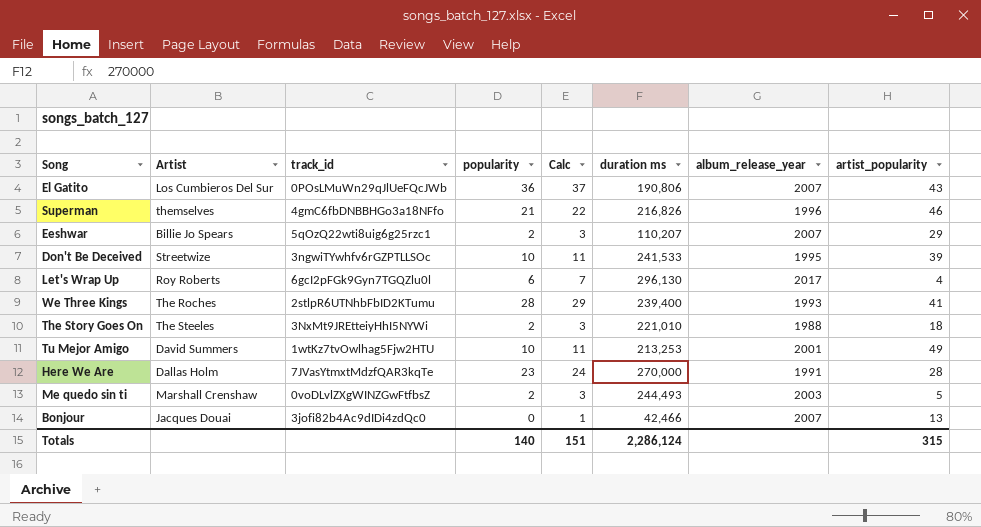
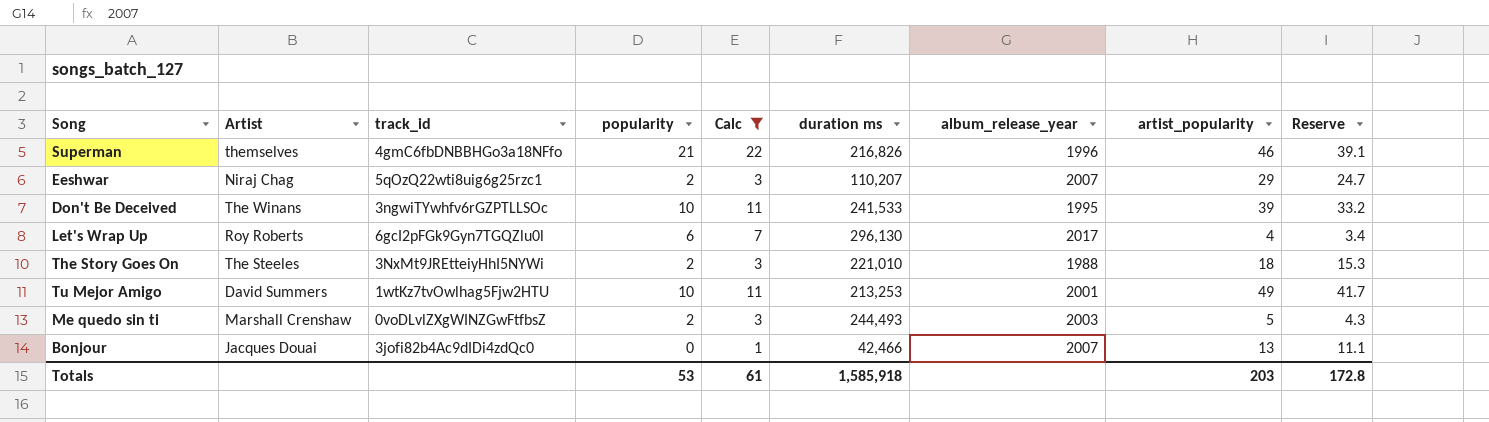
filter: none -> Calc <= 22
column Reserve | formula: none -> [artist_popularity] * 0.85
Eeshwar | Artist: Billie Jo Spears -> Niraj Chag
Don't Be Deceived | Artist: Streetwize -> The Winans
Totals | popularity: 140 -> 53
Totals | Calc: 151 -> 61
Totals | duration ms: 2,286,124 -> 1,585,918
Totals | artist_popularity: 315 -> 203

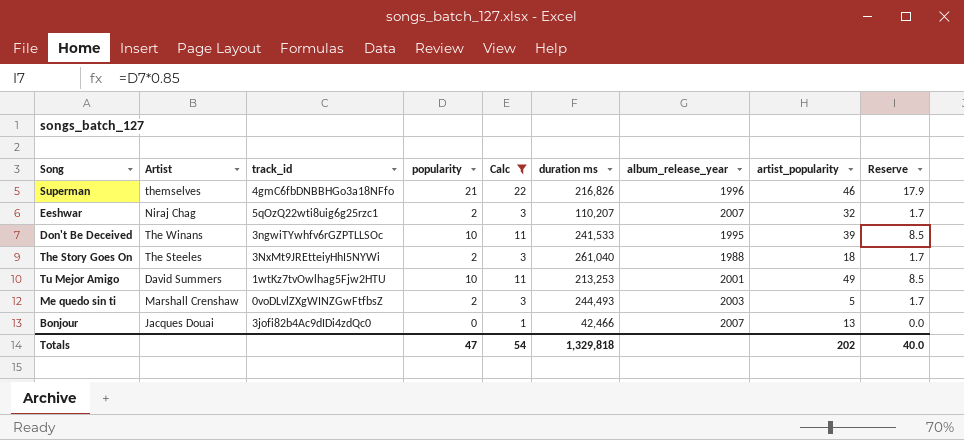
column Reserve | formula: [artist_popularity] * 0.85 -> [popularity] * 0.85
row Let's Wrap Up: Roy Roberts | 6gcI2pFGk9Gyn7TGQZlu0l | 6 | 7 | 296,130 | 2017 | 4 | 3.4 -> none
Eeshwar | artist_popularity: 29 -> 32
The Story Goes On | duration ms: 221,010 -> 261,040
Totals | popularity: 53 -> 47
Totals | Calc: 61 -> 54
Totals | duration ms: 1,585,918 -> 1,329,818
Totals | artist_popularity: 203 -> 202
Totals | Reserve: 172.8 -> 40.0

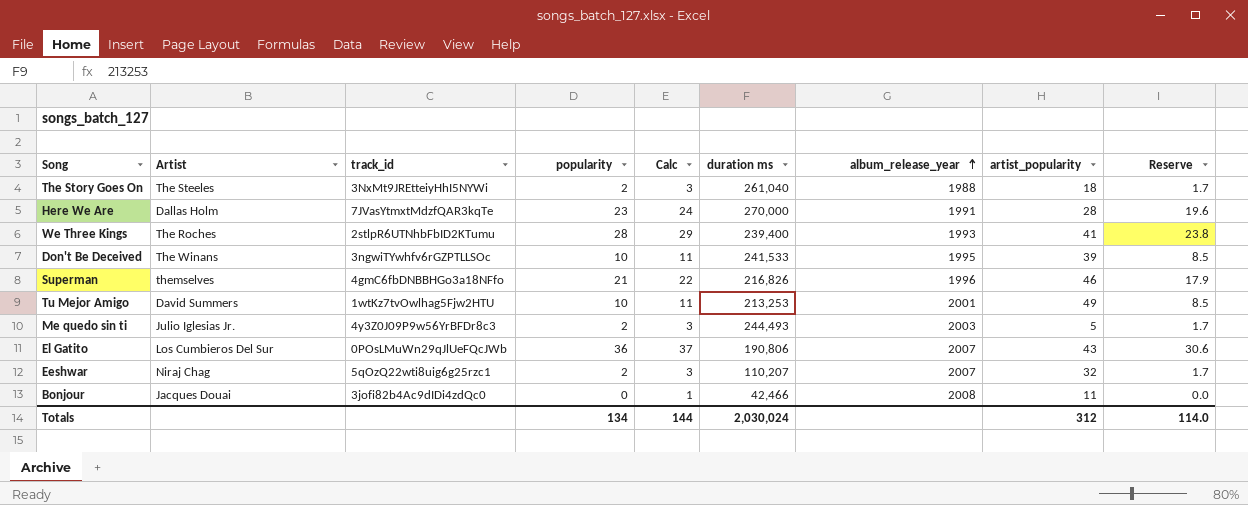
filter: Calc <= 22 -> none
row order: none -> album_release_year ascending
Me quedo sin ti | Artist: Marshall Crenshaw -> Julio Iglesias Jr.
Me quedo sin ti | track_id: 0voDLvlZXgWINZGwFtfbsZ -> 4y3Z0J09P9w56YrBFDr8c3
Bonjour | album_release_year: 2007 -> 2008
Bonjour | artist_popularity: 13 -> 11
Totals | popularity: 47 -> 134
Totals | Calc: 54 -> 144
Totals | duration ms: 1,329,818 -> 2,030,024
Totals | artist_popularity: 202 -> 312
Totals | Reserve: 40.0 -> 114.0

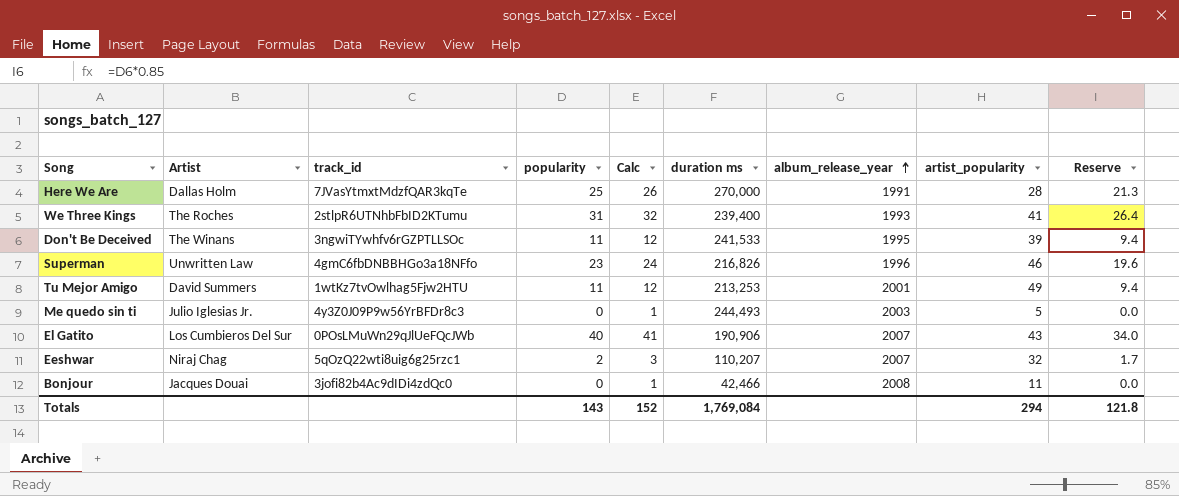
row The Story Goes On: The Steeles | 3NxMt9JREtteiyHhI5NYWi | 2 | 3 | 261,040 | 1988 | 18 | 1.7 -> none
Here We Are | popularity: 23 -> 25
Here We Are | Calc: 24 -> 26
Here We Are | Reserve: 19.6 -> 21.3
We Three Kings | popularity: 28 -> 31
We Three Kings | Calc: 29 -> 32
We Three Kings | Reserve: 23.8 -> 26.4
Don't Be Deceived | popularity: 10 -> 11
Don't Be Deceived | Calc: 11 -> 12
Don't Be Deceived | Reserve: 8.5 -> 9.4
Superman | Artist: themselves -> Unwritten Law
Superman | popularity: 21 -> 23
Superman | Calc: 22 -> 24
Superman | Reserve: 17.9 -> 19.6
Tu Mejor Amigo | popularity: 10 -> 11
Tu Mejor Amigo | Calc: 11 -> 12
Tu Mejor Amigo | Reserve: 8.5 -> 9.4
Me quedo sin ti | popularity: 2 -> 0
Me quedo sin ti | Calc: 3 -> 1
Me quedo sin ti | Reserve: 1.7 -> 0.0
El Gatito | popularity: 36 -> 40
El Gatito | Calc: 37 -> 41
El Gatito | duration ms: 190,806 -> 190,906
El Gatito | Reserve: 30.6 -> 34.0
Totals | popularity: 134 -> 143
Totals | Calc: 144 -> 152
Totals | duration ms: 2,030,024 -> 1,769,084
Totals | artist_popularity: 312 -> 294
Totals | Reserve: 114.0 -> 121.8

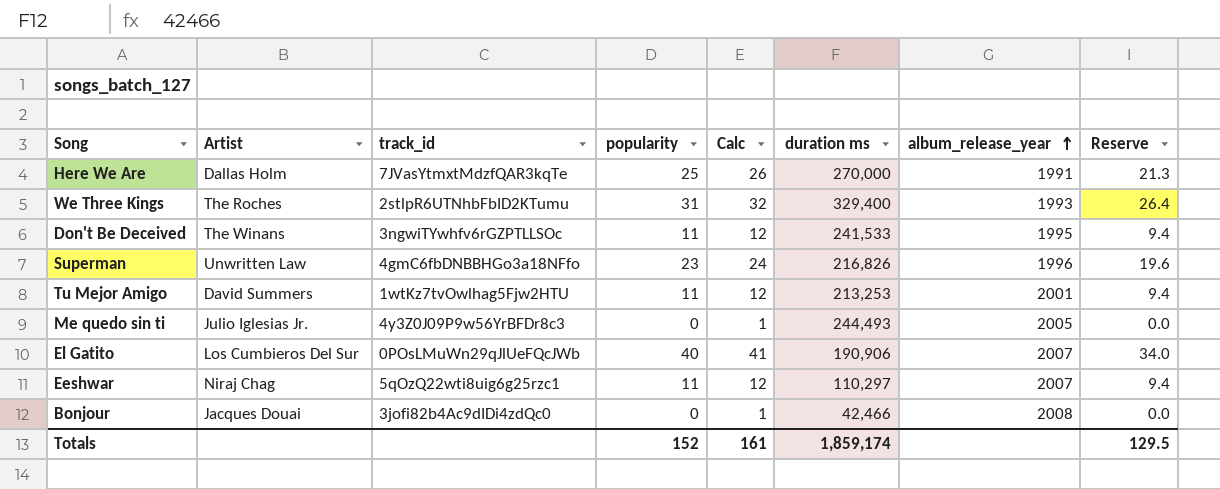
column artist_popularity | position: 8 -> none
We Three Kings | duration ms: 239,400 -> 329,400
Me quedo sin ti | album_release_year: 2003 -> 2005
Eeshwar | popularity: 2 -> 11
Eeshwar | Calc: 3 -> 12
Eeshwar | duration ms: 110,207 -> 110,297
Eeshwar | Reserve: 1.7 -> 9.4
Totals | popularity: 143 -> 152
Totals | Calc: 152 -> 161
Totals | duration ms: 1,769,084 -> 1,859,174
Totals | Reserve: 121.8 -> 129.5

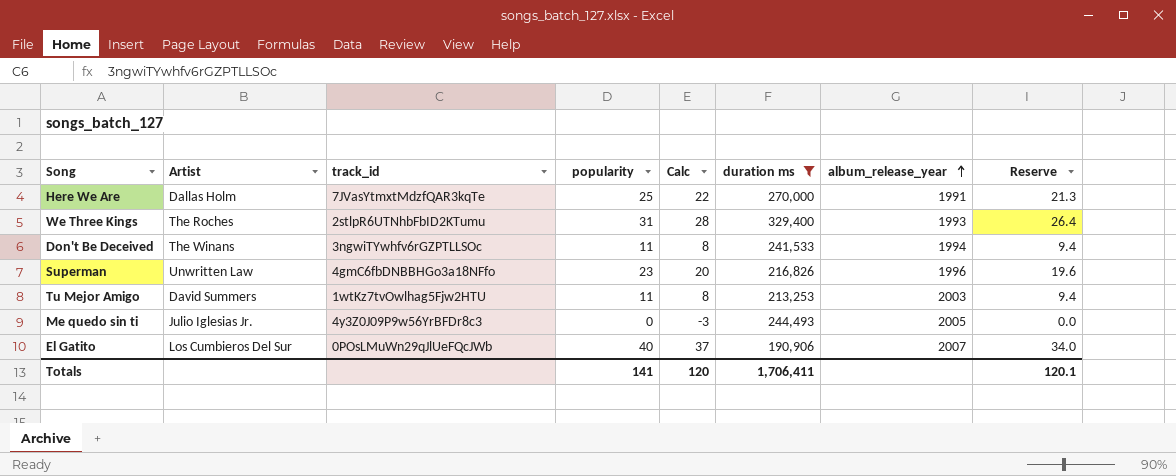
filter: none -> duration ms >= 190,906
column Calc | formula: [popularity] + 1 -> [popularity] - 3
Don't Be Deceived | album_release_year: 1995 -> 1994
Tu Mejor Amigo | album_release_year: 2001 -> 2003
Totals | popularity: 152 -> 141
Totals | Calc: 161 -> 120
Totals | duration ms: 1,859,174 -> 1,706,411
Totals | Reserve: 129.5 -> 120.1

